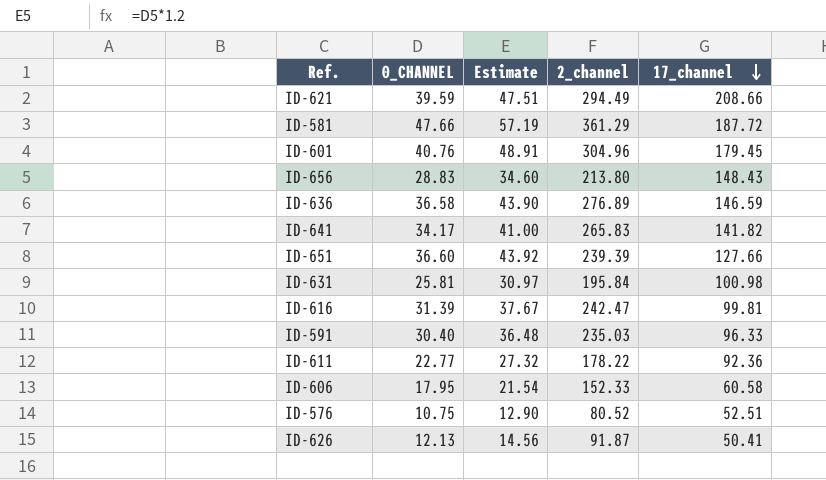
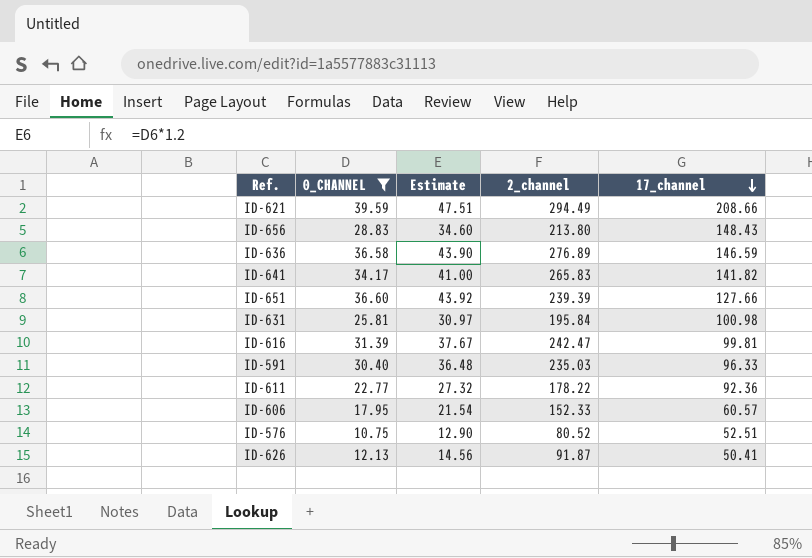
filter: none -> 0_CHANNEL <= 39.59
ID-606 | 17_channel: 60.58 -> 60.57

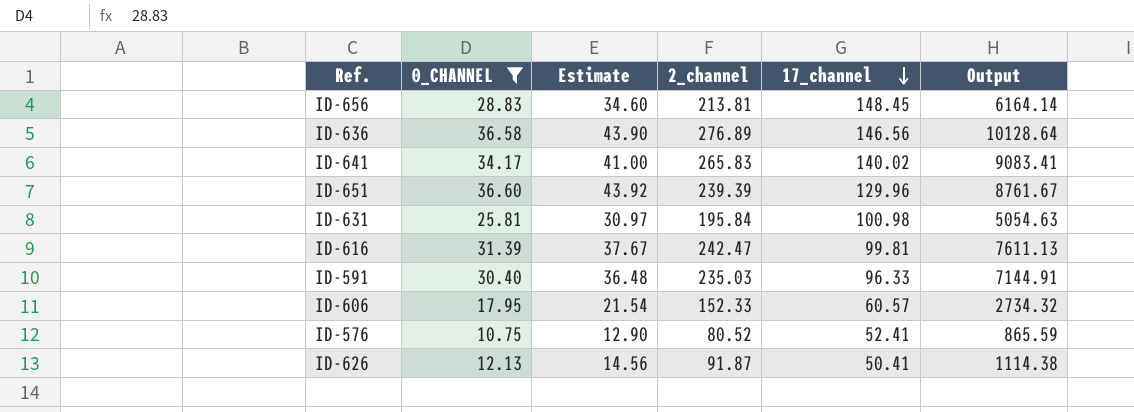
column Output | formula: none -> [0_CHANNEL] * [2_channel]
row ID-621: 39.59 | 47.51 | 294.49 | 208.66 -> none
row ID-611: 22.77 | 27.32 | 178.22 | 92.36 -> none
ID-656 | 2_channel: 213.80 -> 213.81
ID-656 | 17_channel: 148.43 -> 148.45
ID-636 | 17_channel: 146.59 -> 146.56
ID-641 | 17_channel: 141.82 -> 140.02
ID-651 | 17_channel: 127.66 -> 129.96
ID-576 | 17_channel: 52.51 -> 52.41

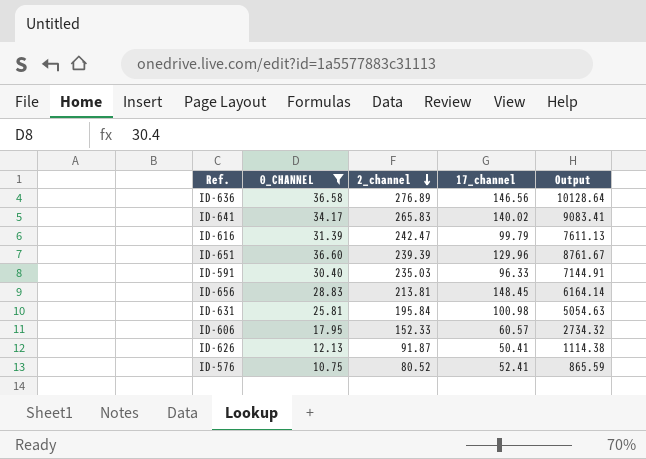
row order: 17_channel descending -> 2_channel descending
column Estimate | formula: [0_CHANNEL] * 1.2 -> none
ID-616 | 17_channel: 99.81 -> 99.79

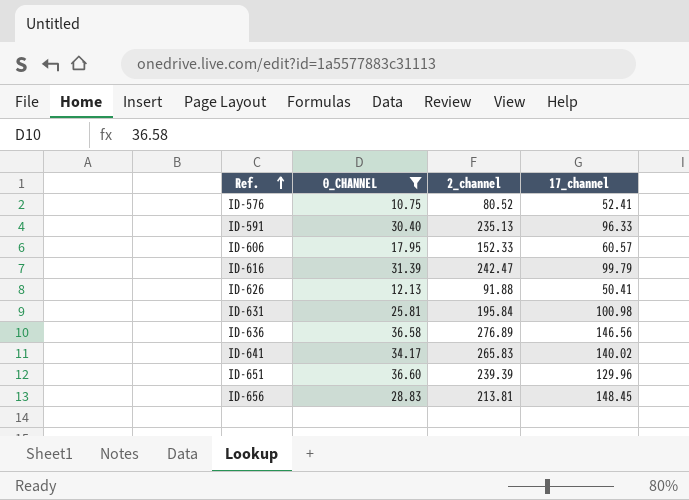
row order: 2_channel descending -> Ref. ascending
column Output | formula: [0_CHANNEL] * [2_channel] -> none
ID-591 | 2_channel: 235.03 -> 235.13
ID-626 | 2_channel: 91.87 -> 91.88

